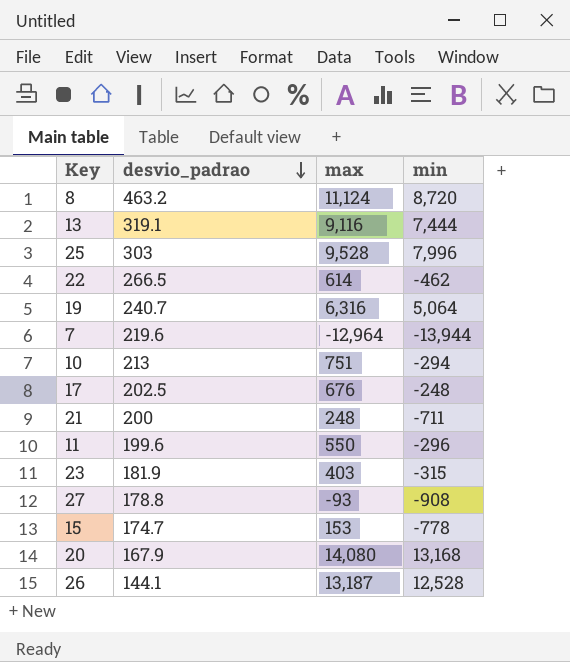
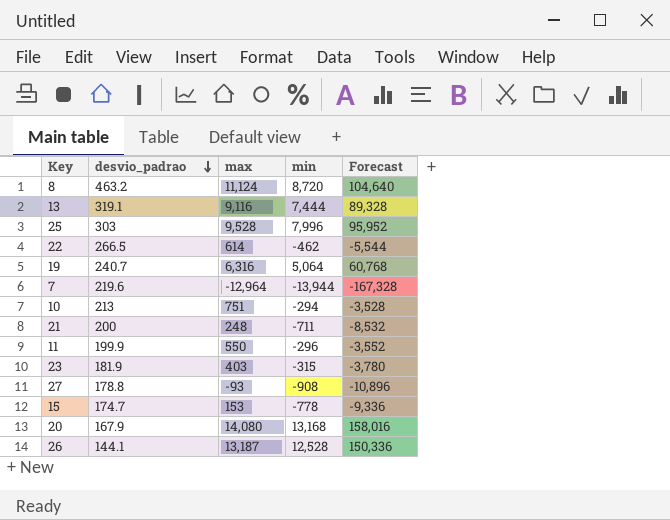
column Forecast | formula: none -> [min] * 12
row 17: 202.5 | 676 | -248 -> none
11 | desvio_padrao: 199.6 -> 199.9

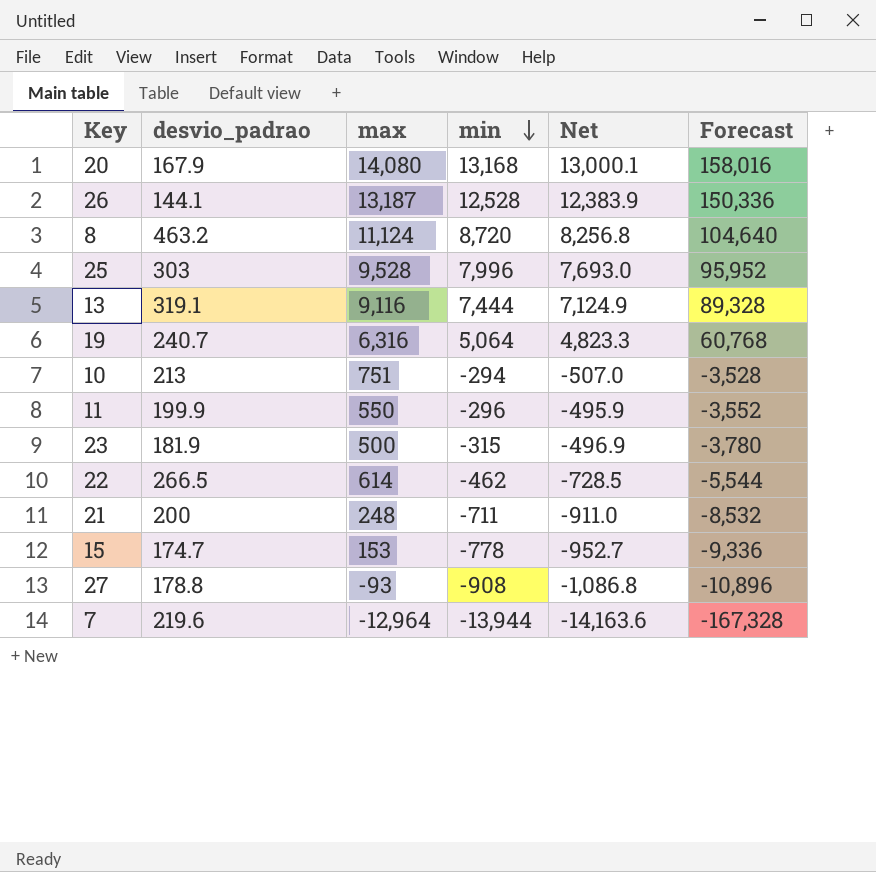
row order: desvio_padrao descending -> min descending
column Net | formula: none -> [min] - [desvio_padrao]
23 | max: 403 -> 500

